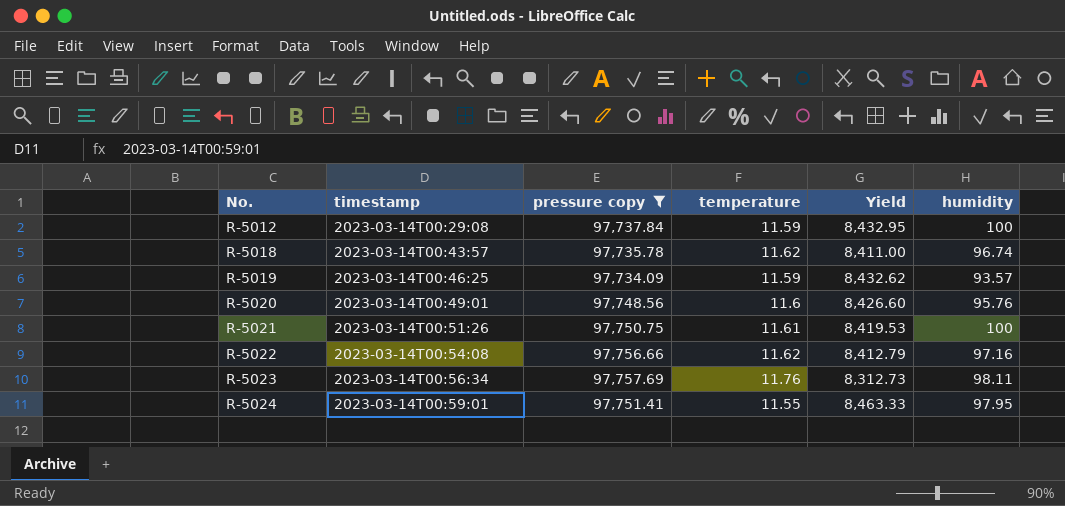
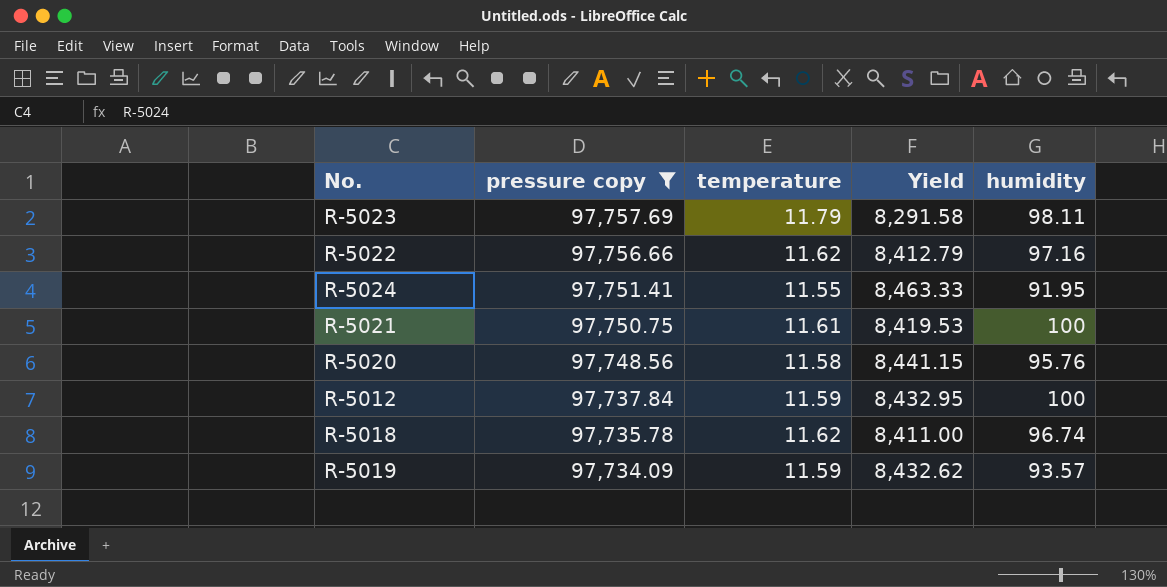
row order: No. ascending -> pressure copy descending
column timestamp | position: 2 -> none
R-5023 | temperature: 11.76 -> 11.79
R-5023 | Yield: 8,312.73 -> 8,291.58
R-5024 | humidity: 97.95 -> 91.95
R-5020 | temperature: 11.6 -> 11.58
R-5020 | Yield: 8,426.60 -> 8,441.15

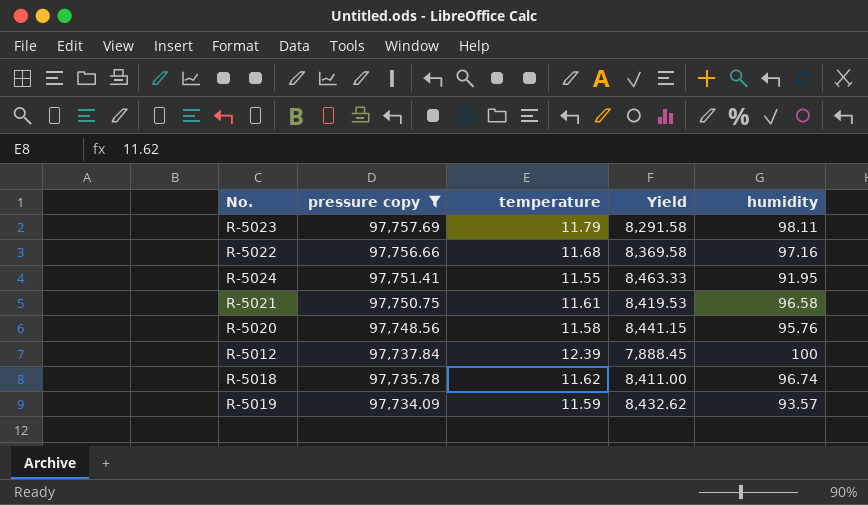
R-5022 | temperature: 11.62 -> 11.68
R-5022 | Yield: 8,412.79 -> 8,369.58
R-5021 | humidity: 100 -> 96.58
R-5012 | temperature: 11.59 -> 12.39
R-5012 | Yield: 8,432.95 -> 7,888.45

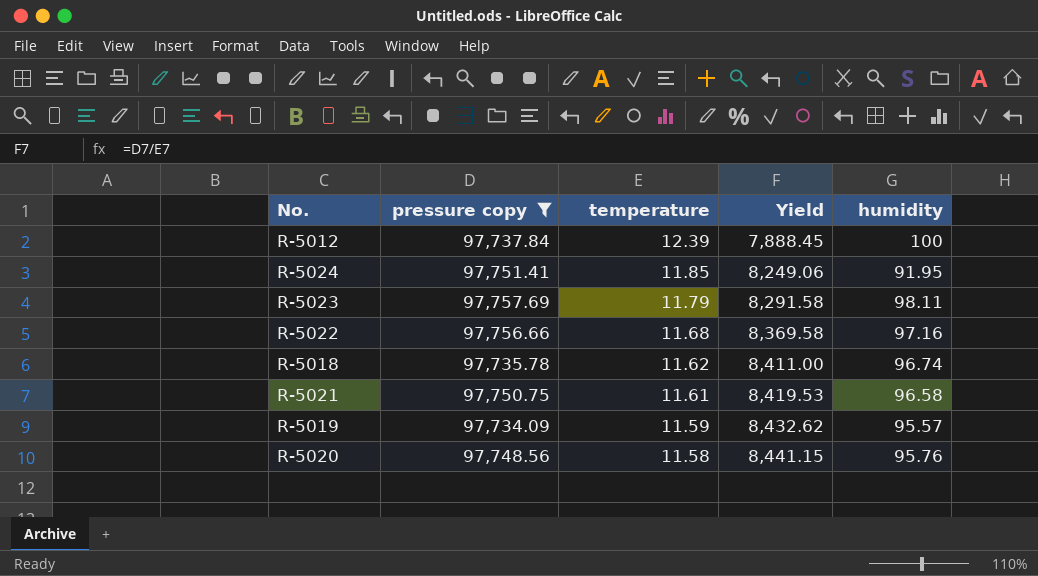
row order: pressure copy descending -> temperature descending
R-5024 | temperature: 11.55 -> 11.85
R-5024 | Yield: 8,463.33 -> 8,249.06
R-5019 | humidity: 93.57 -> 95.57

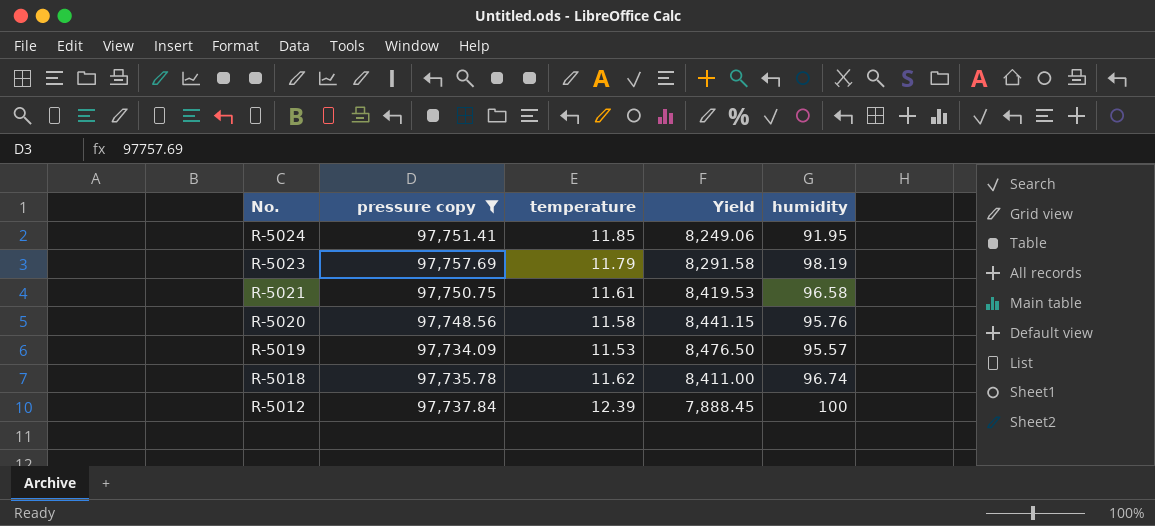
row order: temperature descending -> No. descending
row R-5022: 97,756.66 | 11.68 | 8,369.58 | 97.16 -> none
R-5023 | humidity: 98.11 -> 98.19
R-5019 | temperature: 11.59 -> 11.53
R-5019 | Yield: 8,432.62 -> 8,476.50

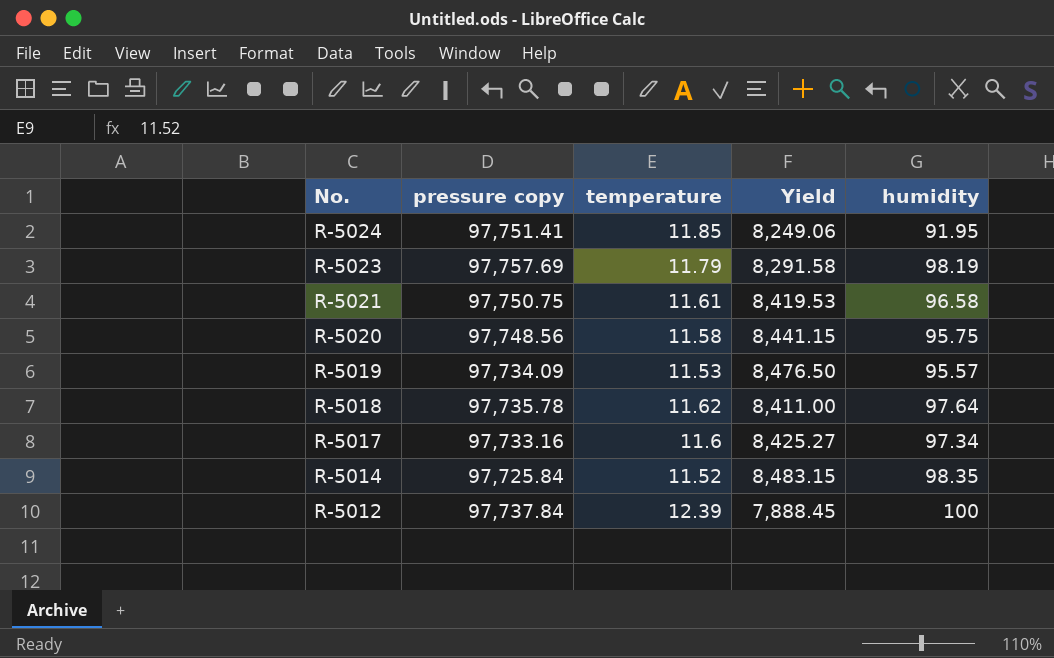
filter: pressure copy >= 97,734.09 -> none
R-5020 | humidity: 95.76 -> 95.75
R-5018 | humidity: 96.74 -> 97.64

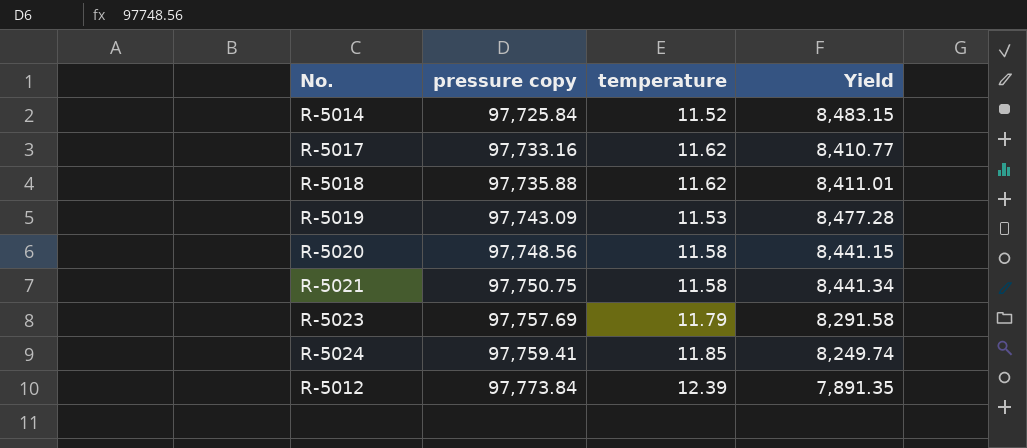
row order: No. descending -> pressure copy ascending
column humidity | position: 5 -> none
R-5017 | temperature: 11.6 -> 11.62
R-5017 | Yield: 8,425.27 -> 8,410.77
R-5018 | pressure copy: 97,735.78 -> 97,735.88
R-5018 | Yield: 8,411.00 -> 8,411.01
R-5019 | pressure copy: 97,734.09 -> 97,743.09
R-5019 | Yield: 8,476.50 -> 8,477.28
R-5021 | temperature: 11.61 -> 11.58
R-5021 | Yield: 8,419.53 -> 8,441.34
R-5024 | pressure copy: 97,751.41 -> 97,759.41
R-5024 | Yield: 8,249.06 -> 8,249.74
R-5012 | pressure copy: 97,737.84 -> 97,773.84
R-5012 | Yield: 7,888.45 -> 7,891.35

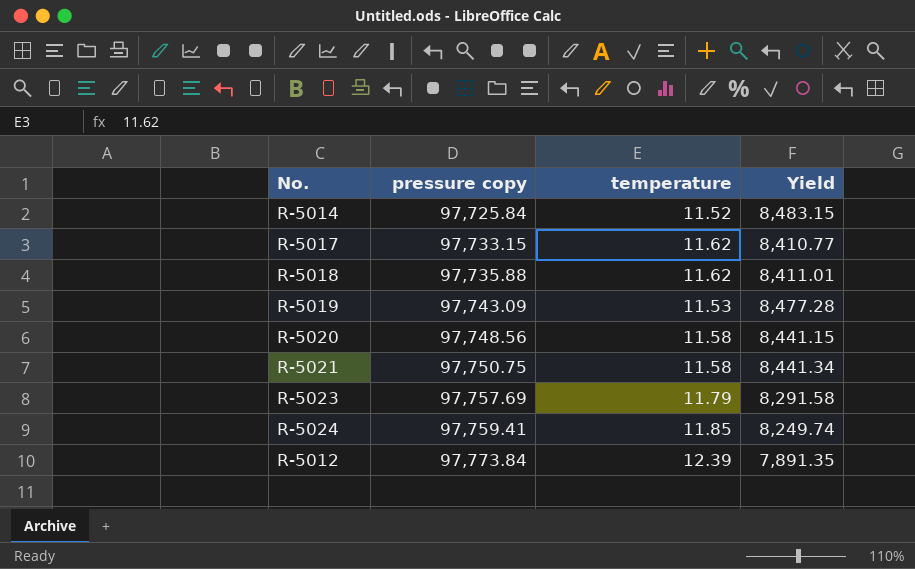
R-5017 | pressure copy: 97,733.16 -> 97,733.15

